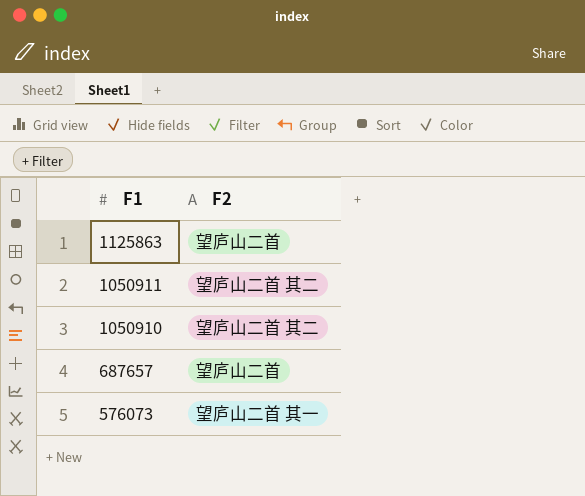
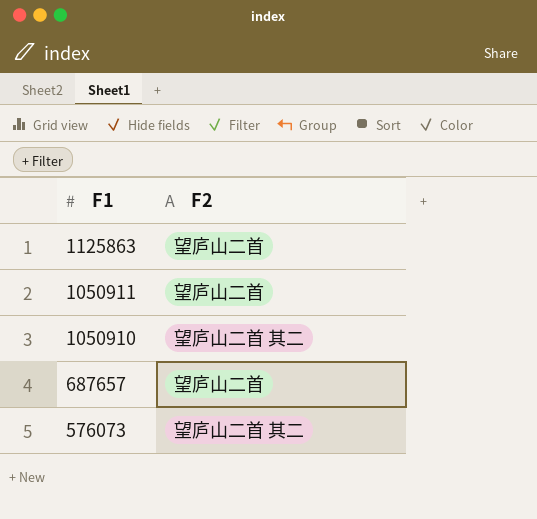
1050911 | F2: 望庐山二首 其二 -> 望庐山二首
576073 | F2: 望庐山二首 其一 -> 望庐山二首 其二

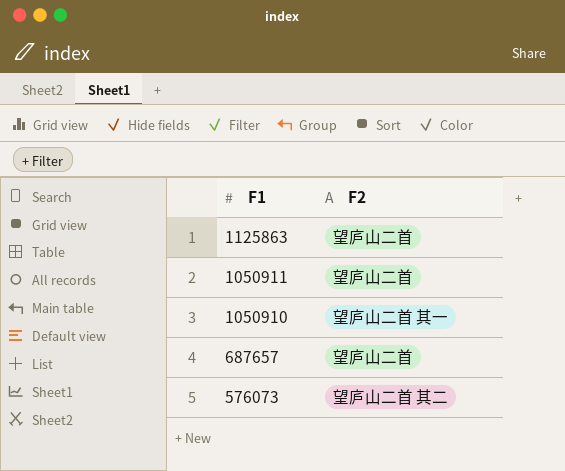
1050910 | F2: 望庐山二首 其二 -> 望庐山二首 其一

